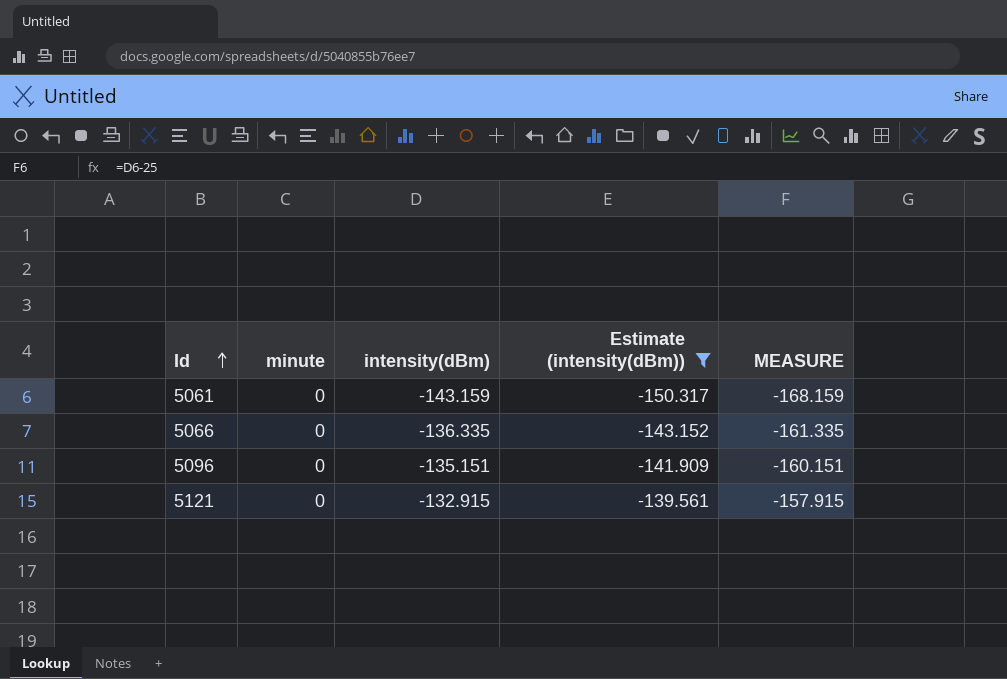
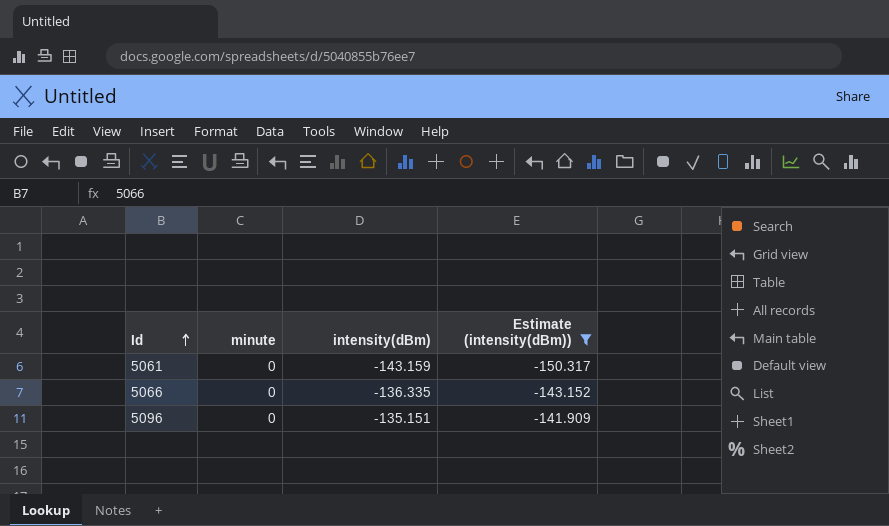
column MEASURE | formula: [intensity(dBm)] - 25 -> none
row 5121: 0 | -132.915 | -139.561 | -157.915 -> none

